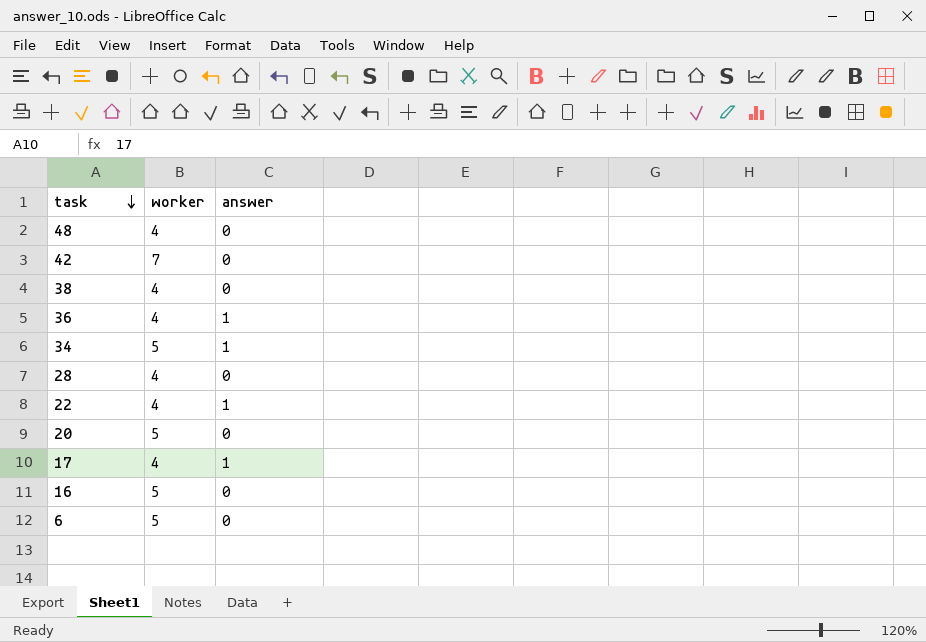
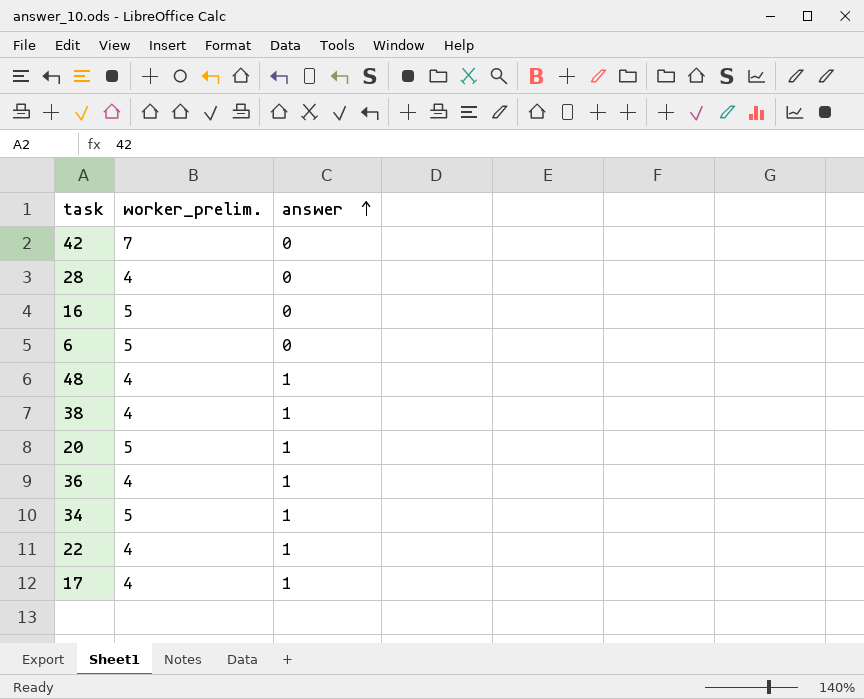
row order: task descending -> answer ascending
column name: worker -> worker_prelim.
48 | answer: 0 -> 1
38 | answer: 0 -> 1
20 | answer: 0 -> 1

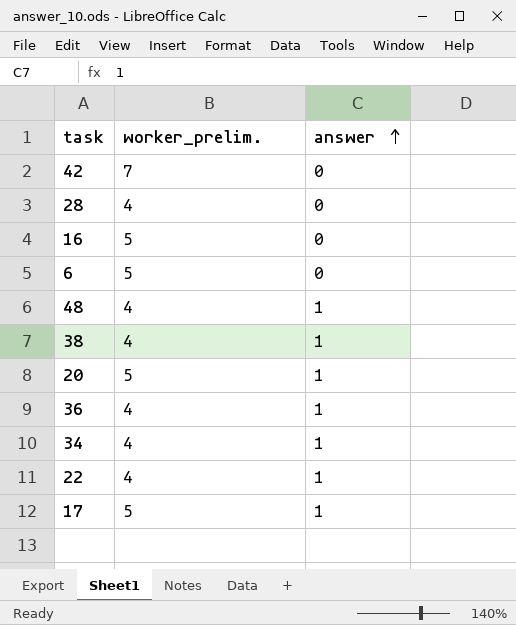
34 | worker_prelim.: 5 -> 4
17 | worker_prelim.: 4 -> 5

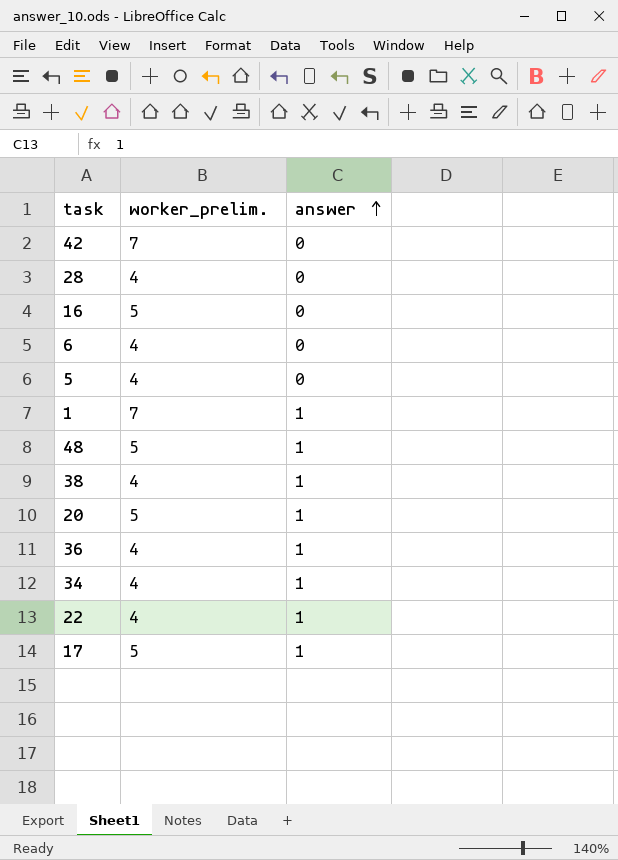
6 | worker_prelim.: 5 -> 4
row 5: none -> 4 | 0
row 1: none -> 7 | 1
48 | worker_prelim.: 4 -> 5

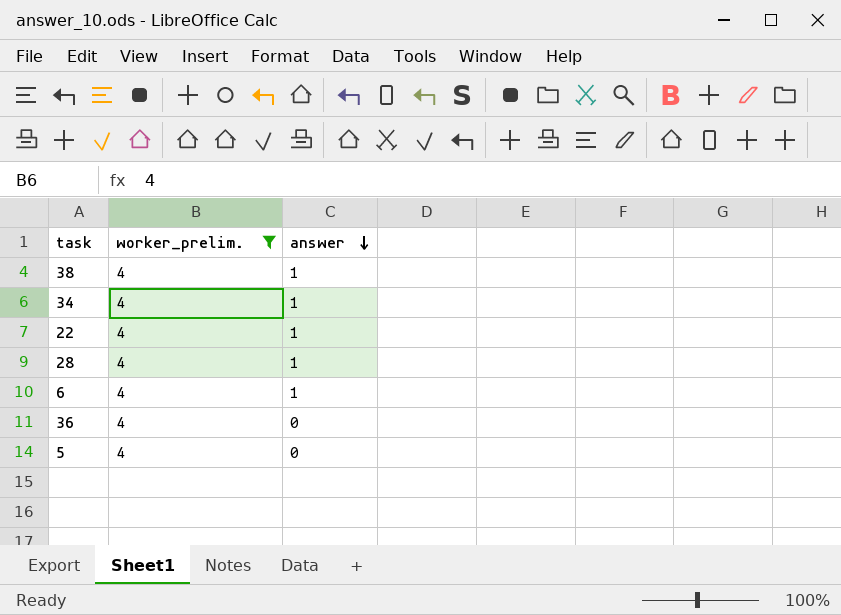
filter: none -> worker_prelim. = 4
row order: answer ascending -> answer descending
28 | answer: 0 -> 1
6 | answer: 0 -> 1
36 | answer: 1 -> 0

